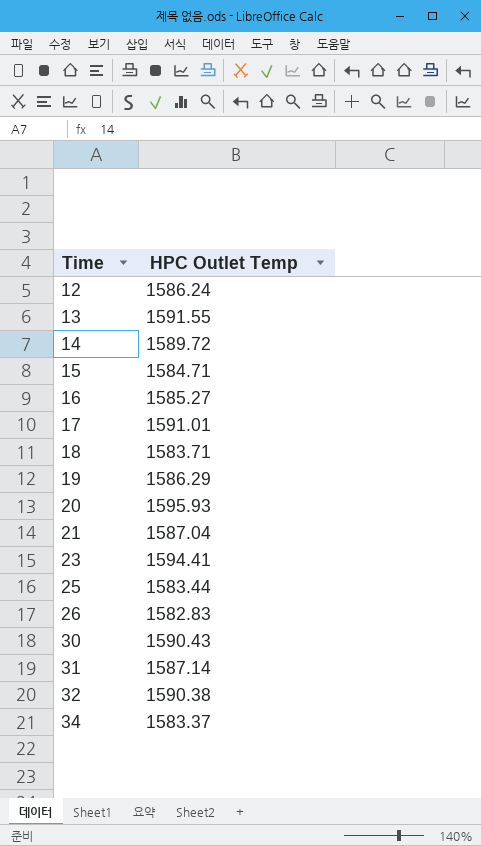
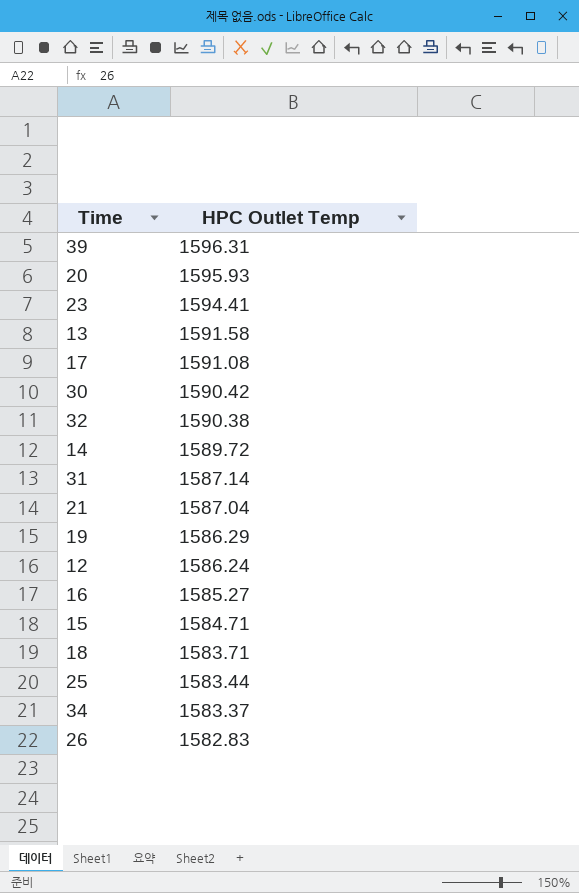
row order: Time ascending -> HPC Outlet Temp descending
row 39: none -> 1596.31
13 | HPC Outlet Temp: 1591.55 -> 1591.58
17 | HPC Outlet Temp: 1591.01 -> 1591.08
30 | HPC Outlet Temp: 1590.43 -> 1590.42

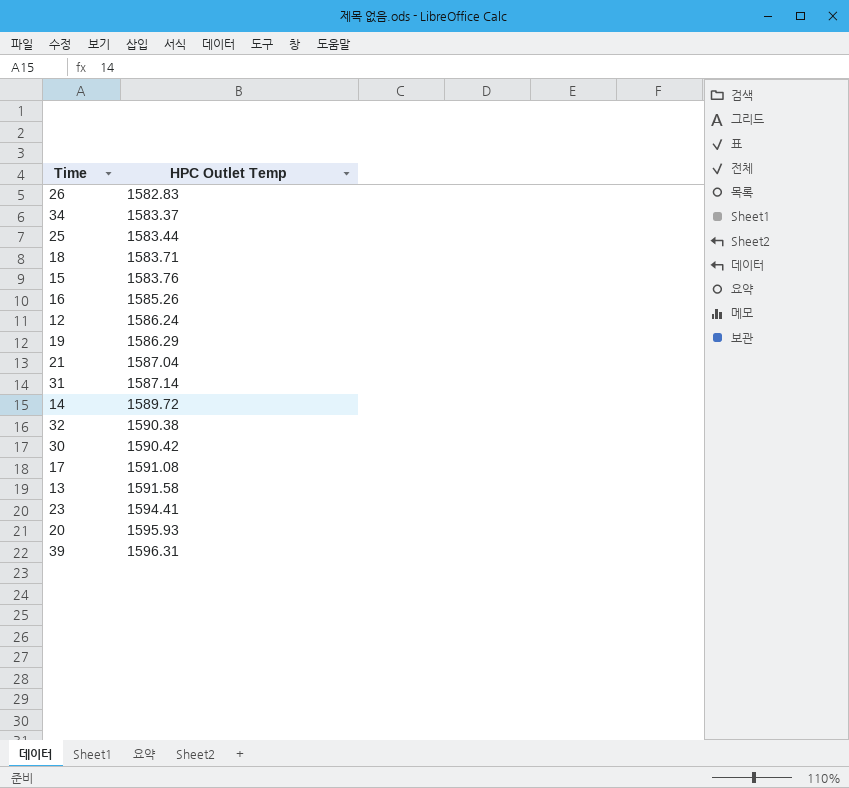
row order: HPC Outlet Temp descending -> HPC Outlet Temp ascending
15 | HPC Outlet Temp: 1584.71 -> 1583.76
16 | HPC Outlet Temp: 1585.27 -> 1585.26

